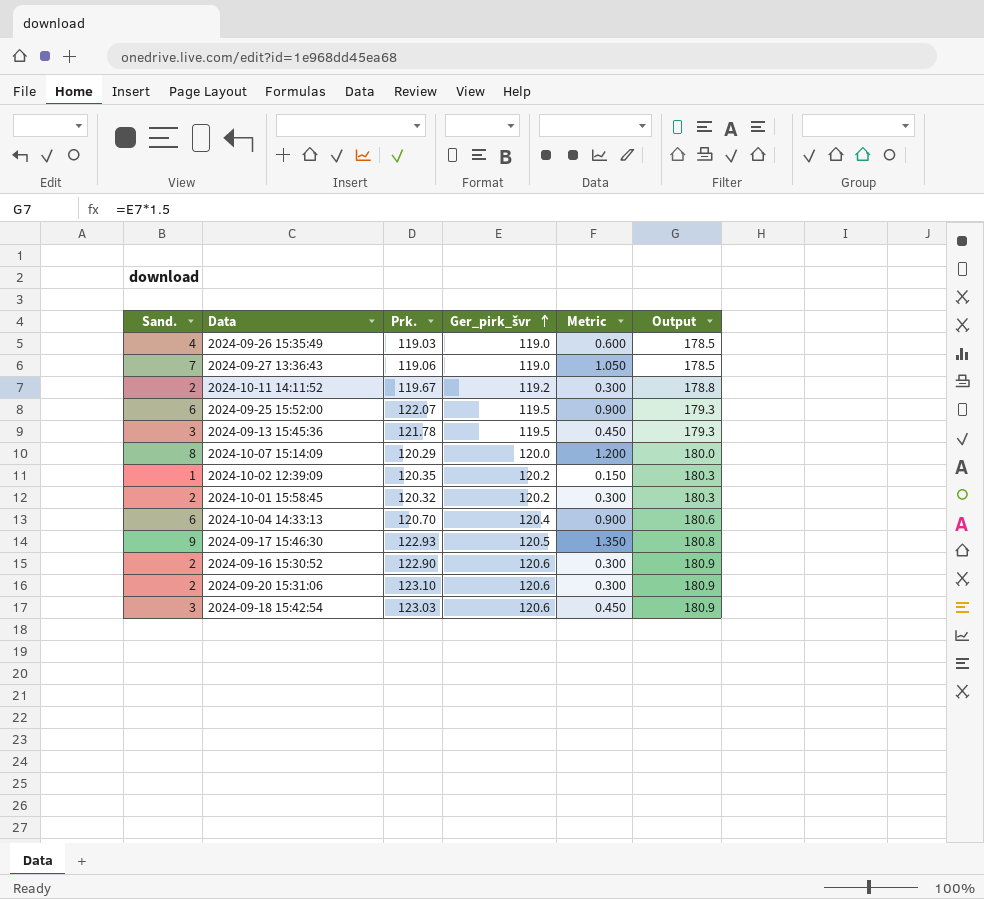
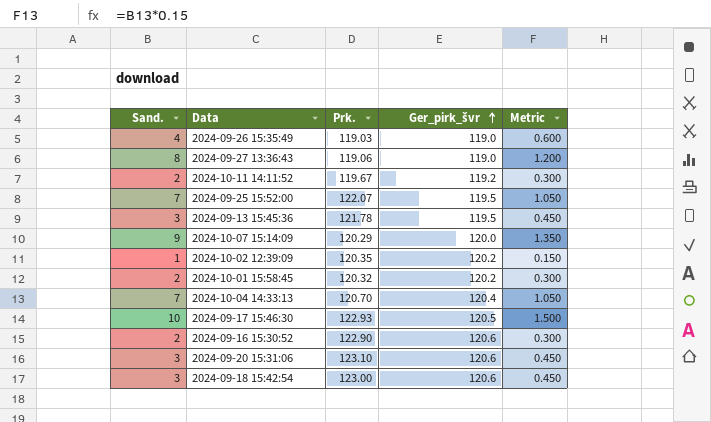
column Output | formula: [Ger_pirk_švr] * 1.5 -> none
2024-09-27 13:36:43 | Sand.: 7 -> 8
2024-09-27 13:36:43 | Metric: 1.050 -> 1.200
2024-09-25 15:52:00 | Sand.: 6 -> 7
2024-09-25 15:52:00 | Metric: 0.900 -> 1.050
2024-10-07 15:14:09 | Sand.: 8 -> 9
2024-10-07 15:14:09 | Metric: 1.200 -> 1.350
2024-10-04 14:33:13 | Sand.: 6 -> 7
2024-10-04 14:33:13 | Metric: 0.900 -> 1.050
2024-09-17 15:46:30 | Sand.: 9 -> 10
2024-09-17 15:46:30 | Metric: 1.350 -> 1.500
2024-09-20 15:31:06 | Sand.: 2 -> 3
2024-09-20 15:31:06 | Metric: 0.300 -> 0.450
2024-09-18 15:42:54 | Prk.: 123.03 -> 123.00

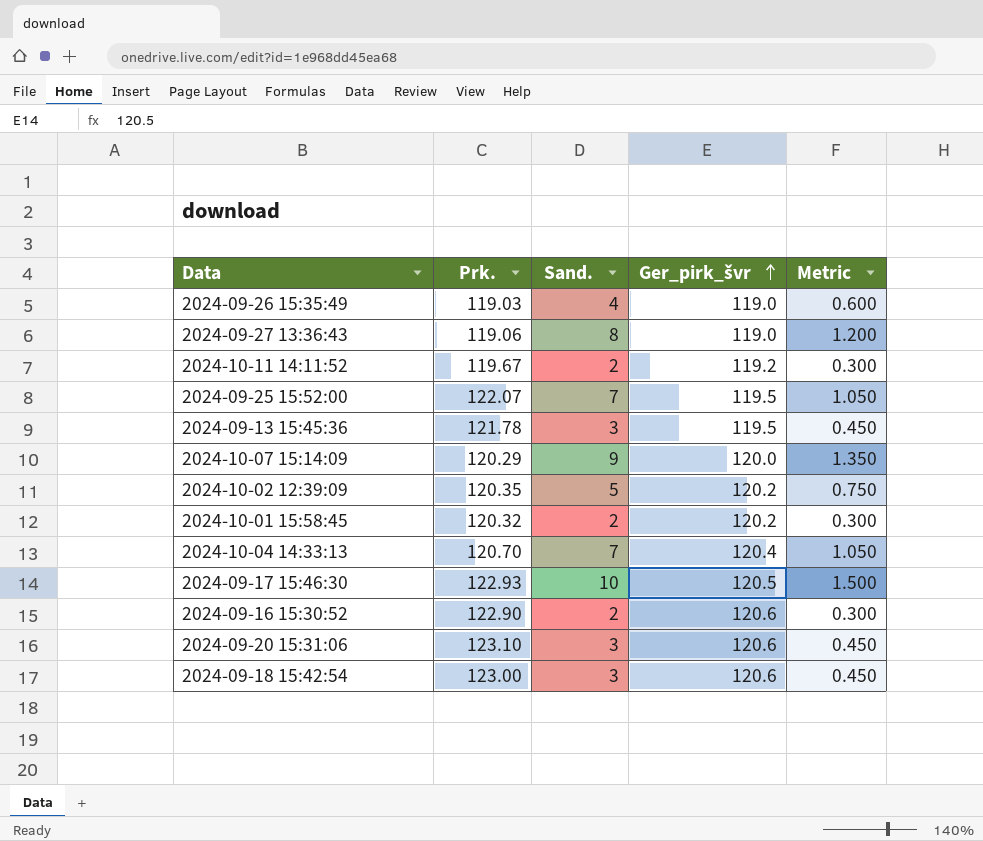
column Sand. | position: 1 -> 3
2024-10-02 12:39:09 | Sand.: 1 -> 5
2024-10-02 12:39:09 | Metric: 0.150 -> 0.750

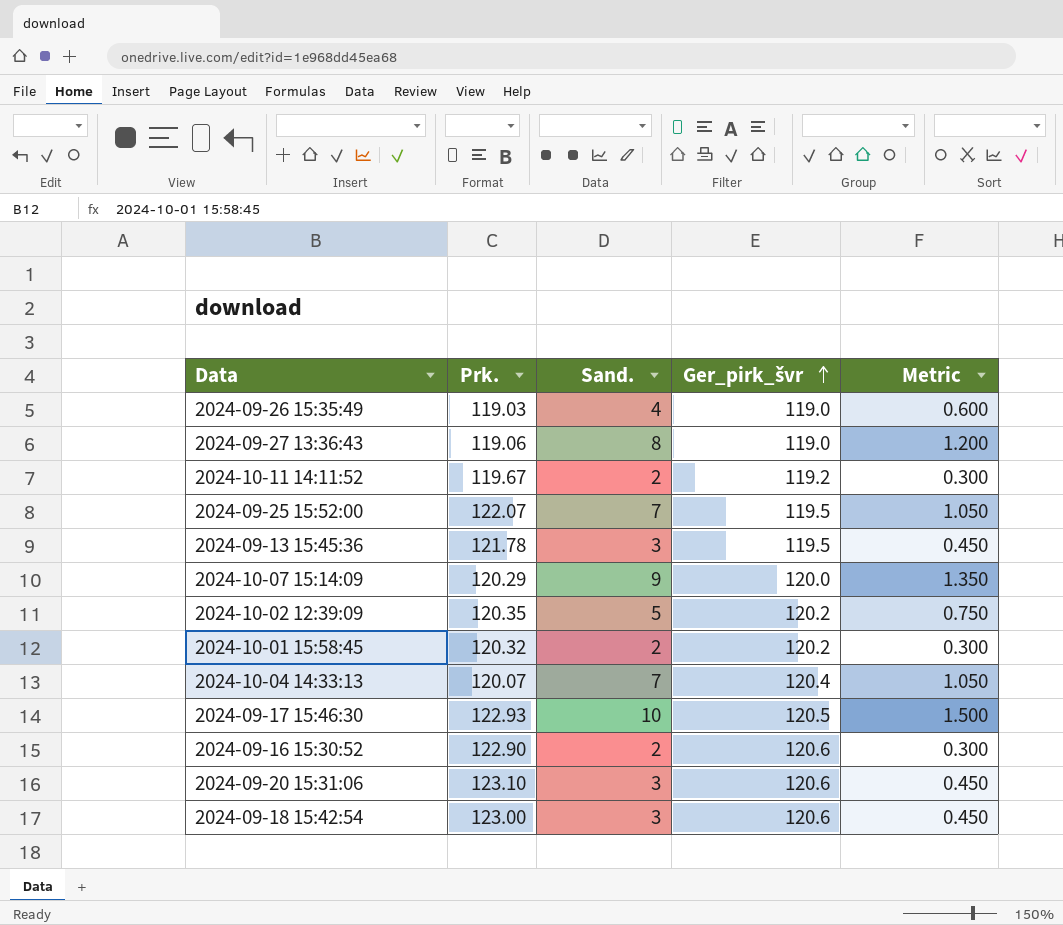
2024-10-04 14:33:13 | Prk.: 120.70 -> 120.07

